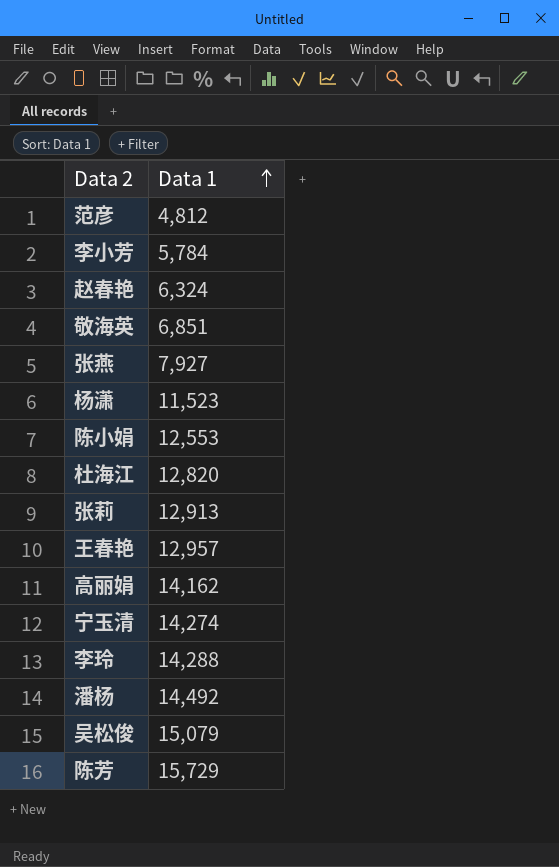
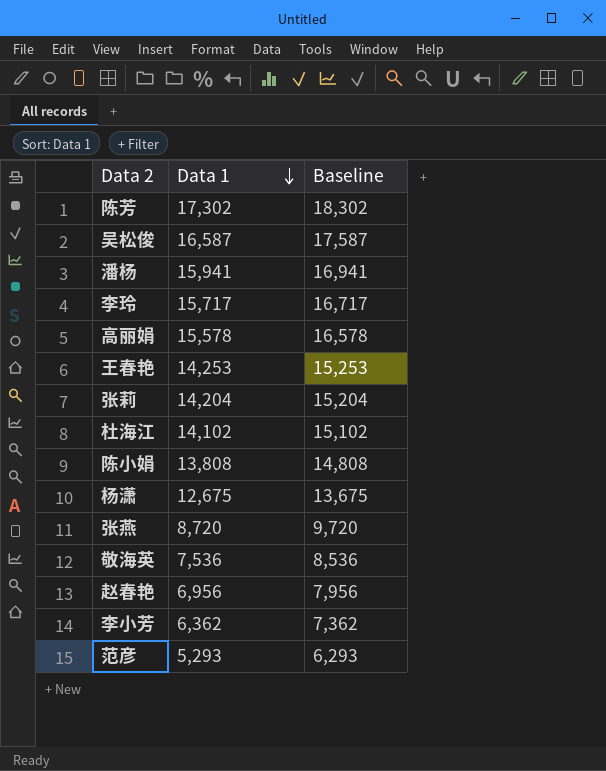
row order: Data 1 ascending -> Data 1 descending
column Baseline | formula: none -> [Data 1] + 1000
row 宁玉清: 14,274 -> none
陈芳 | Data 1: 15,729 -> 17,302
吴松俊 | Data 1: 15,079 -> 16,587
潘杨 | Data 1: 14,492 -> 15,941
李玲 | Data 1: 14,288 -> 15,717
高丽娟 | Data 1: 14,162 -> 15,578
王春艳 | Data 1: 12,957 -> 14,253
张莉 | Data 1: 12,913 -> 14,204
杜海江 | Data 1: 12,820 -> 14,102
陈小娟 | Data 1: 12,553 -> 13,808
杨潇 | Data 1: 11,523 -> 12,675
张燕 | Data 1: 7,927 -> 8,720
敬海英 | Data 1: 6,851 -> 7,536
赵春艳 | Data 1: 6,324 -> 6,956
李小芳 | Data 1: 5,784 -> 6,362
范彦 | Data 1: 4,812 -> 5,293

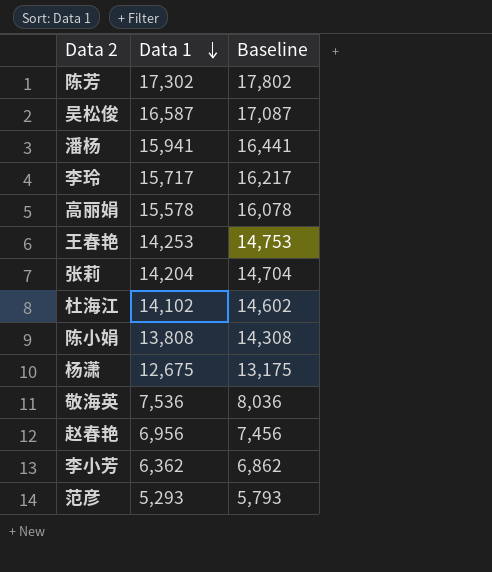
column Baseline | formula: [Data 1] + 1000 -> [Data 1] + 500
row 张燕: 8,720 | 9,720 -> none

